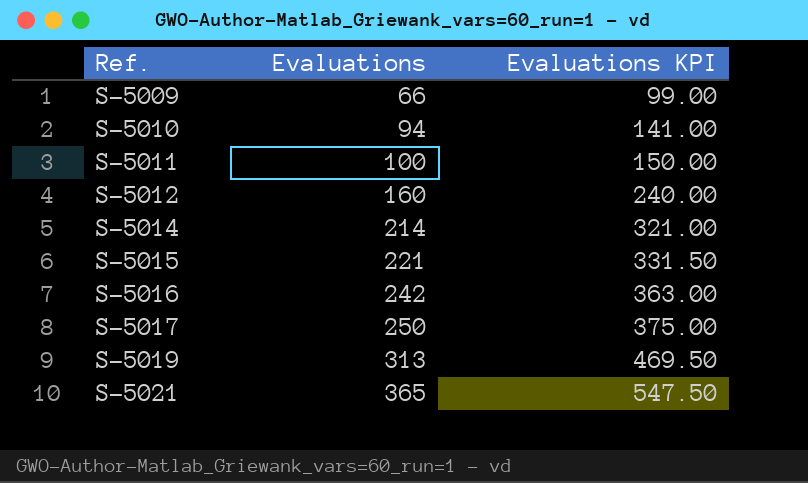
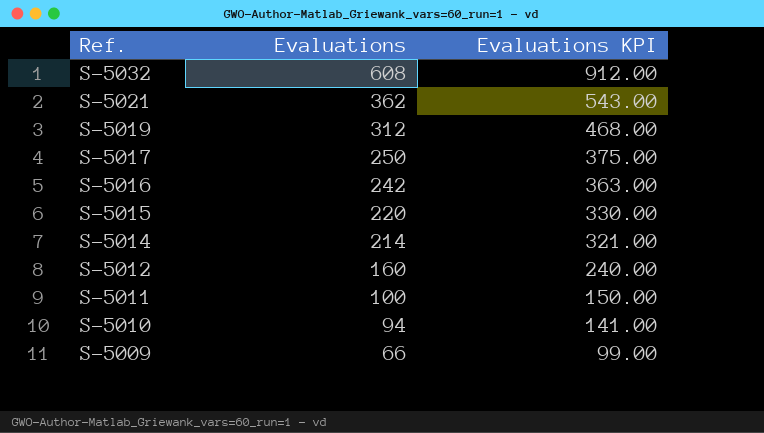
row order: Ref. ascending -> Ref. descending
row S-5032: none -> 608 | 912.00
S-5021 | Evaluations: 365 -> 362
S-5021 | Evaluations KPI: 547.50 -> 543.00
S-5019 | Evaluations: 313 -> 312
S-5019 | Evaluations KPI: 469.50 -> 468.00
S-5015 | Evaluations: 221 -> 220
S-5015 | Evaluations KPI: 331.50 -> 330.00

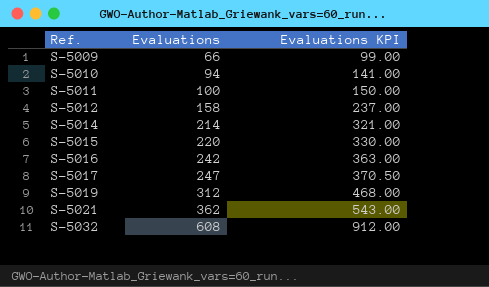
row order: Ref. descending -> Ref. ascending
S-5012 | Evaluations: 160 -> 158
S-5012 | Evaluations KPI: 240.00 -> 237.00
S-5017 | Evaluations: 250 -> 247
S-5017 | Evaluations KPI: 375.00 -> 370.50

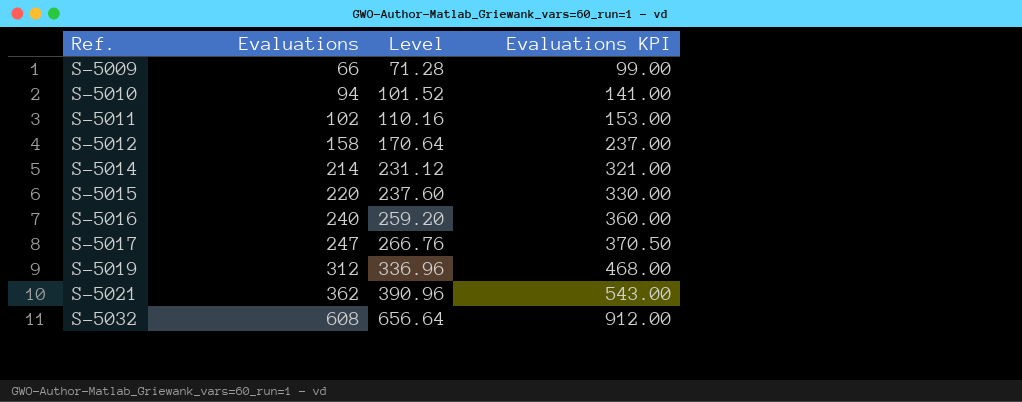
column Level | formula: none -> [Evaluations] * 1.08
S-5011 | Evaluations: 100 -> 102
S-5011 | Evaluations KPI: 150.00 -> 153.00
S-5016 | Evaluations: 242 -> 240
S-5016 | Evaluations KPI: 363.00 -> 360.00

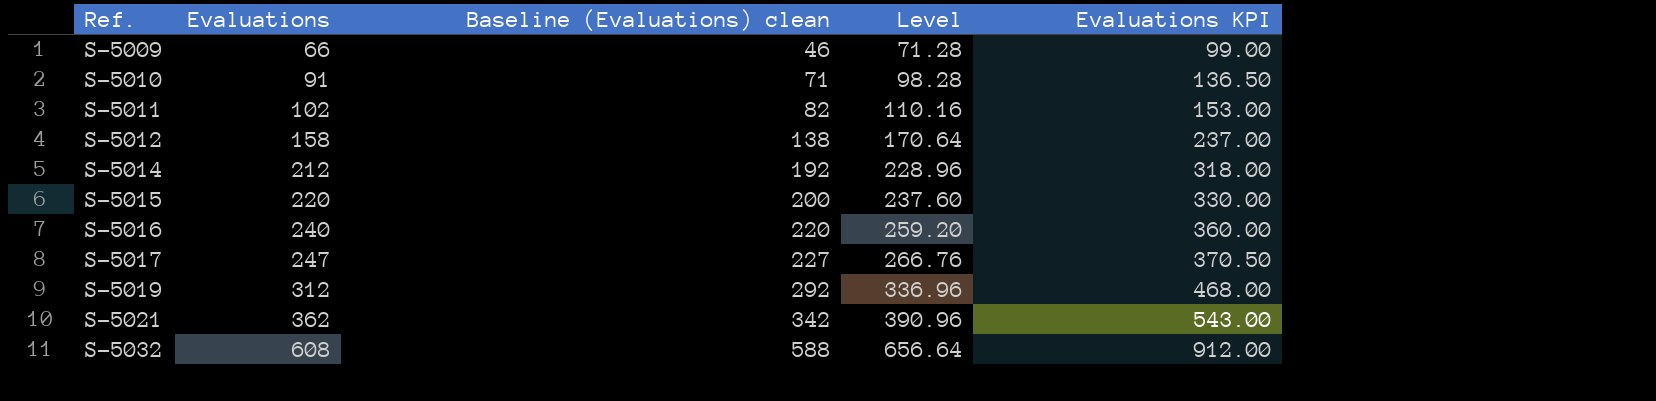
column Baseline (Evaluations) clean | formula: none -> [Evaluations] - 20
S-5010 | Evaluations: 94 -> 91
S-5010 | Level: 101.52 -> 98.28
S-5010 | Evaluations KPI: 141.00 -> 136.50
S-5014 | Evaluations: 214 -> 212
S-5014 | Level: 231.12 -> 228.96
S-5014 | Evaluations KPI: 321.00 -> 318.00

